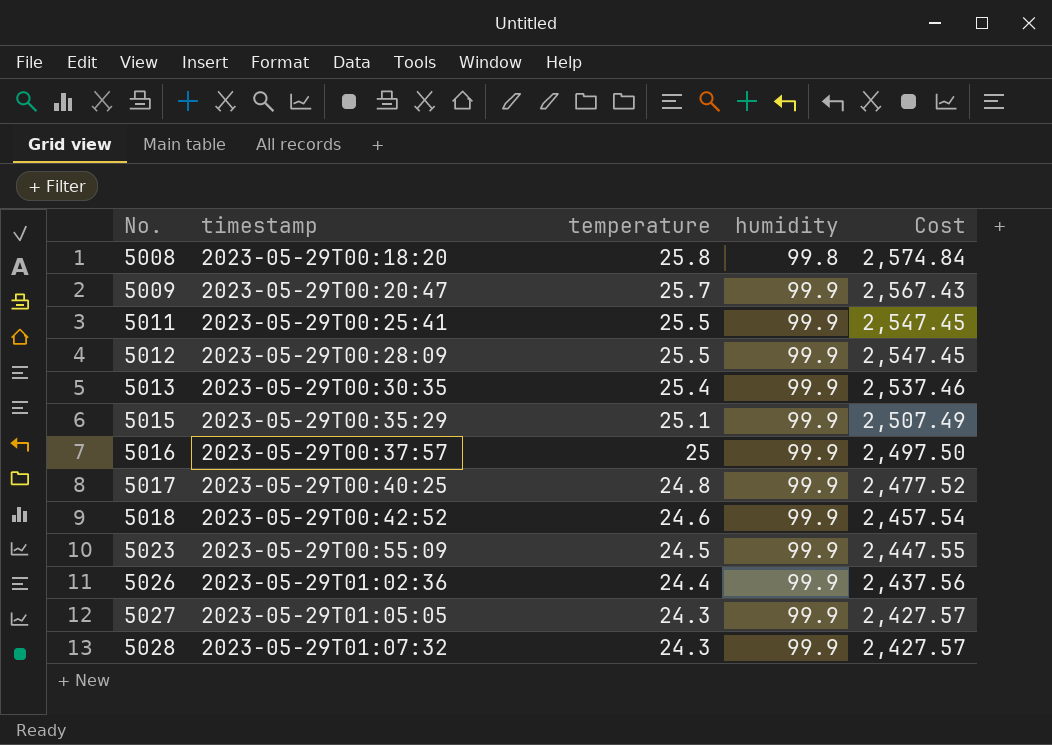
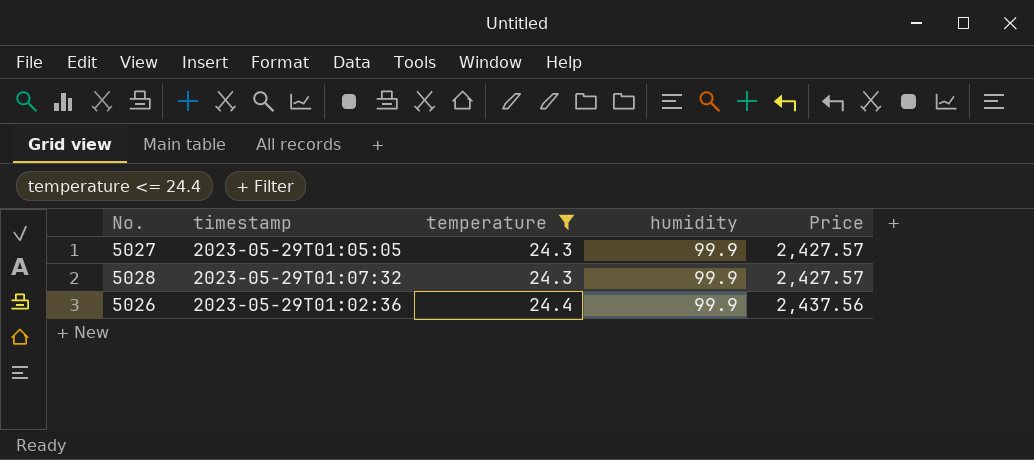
filter: none -> temperature <= 24.4
row order: No. ascending -> temperature ascending
column name: Cost -> Price

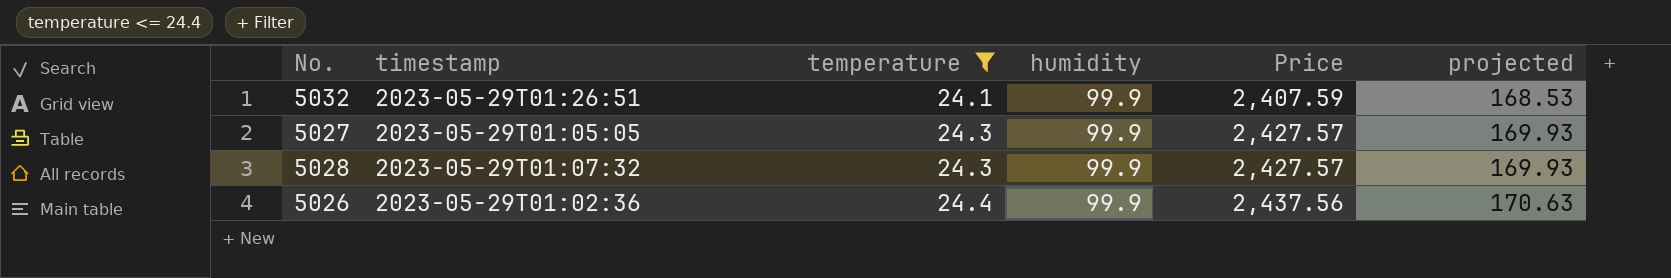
column projected | formula: none -> [Price] * 0.07
row 5032: none -> 2023-05-29T01:26:51 | 24.1 | 99.9 | 2,407.59 | 168.53

